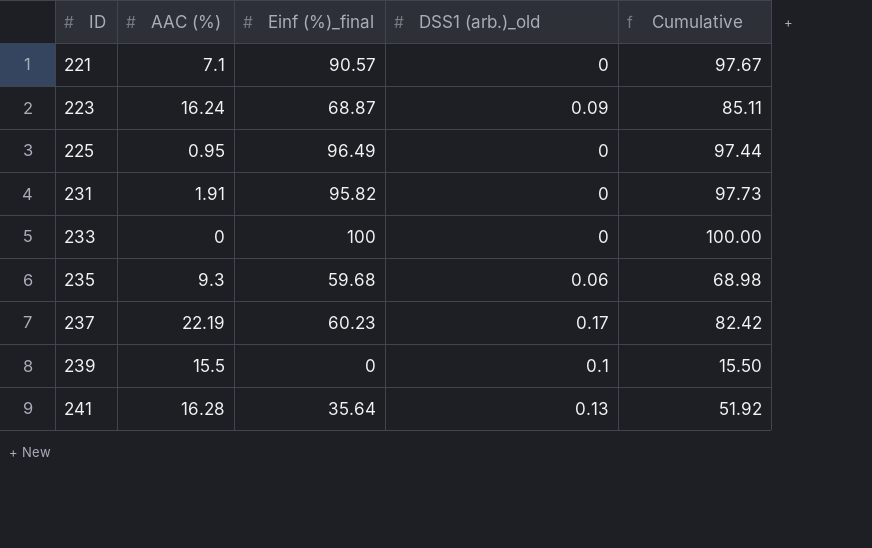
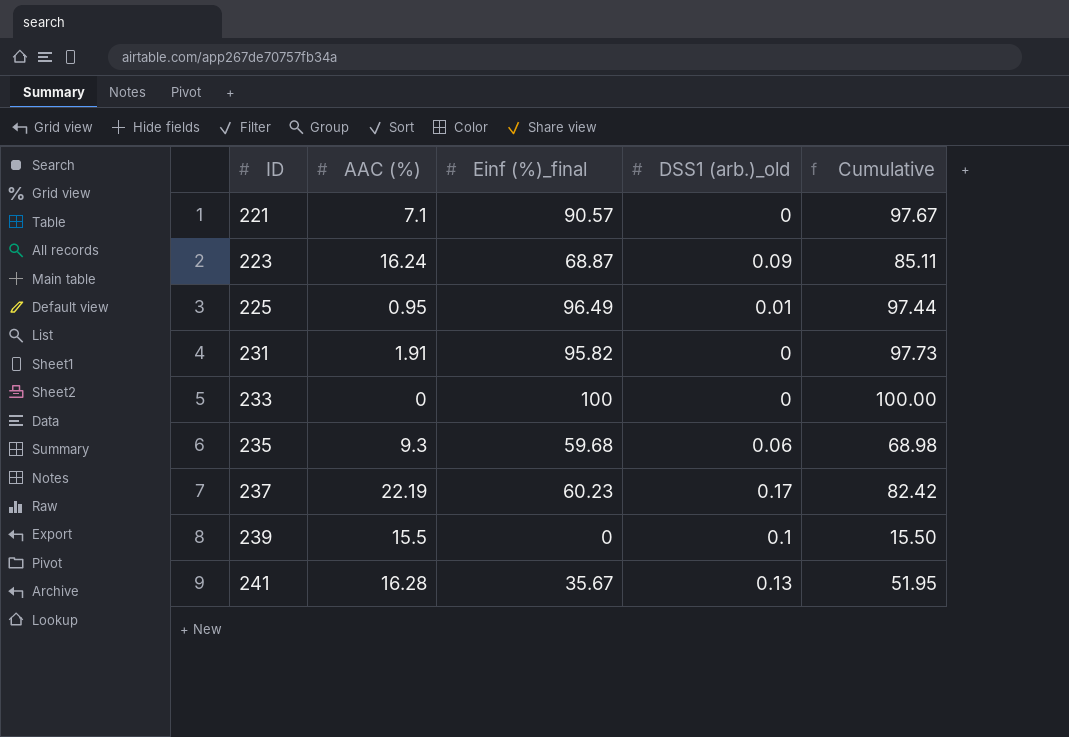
225 | DSS1 (arb.)_old: 0 -> 0.01
241 | Einf (%)_final: 35.64 -> 35.67
241 | Cumulative: 51.92 -> 51.95

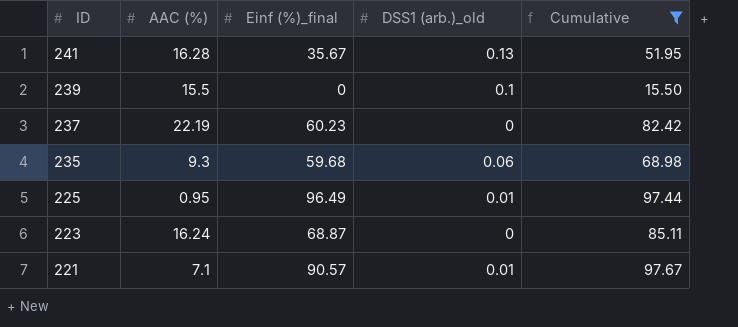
filter: none -> Cumulative <= 97.67
row order: ID ascending -> ID descending
237 | DSS1 (arb.)_old: 0.17 -> 0
223 | DSS1 (arb.)_old: 0.09 -> 0
221 | DSS1 (arb.)_old: 0 -> 0.01

